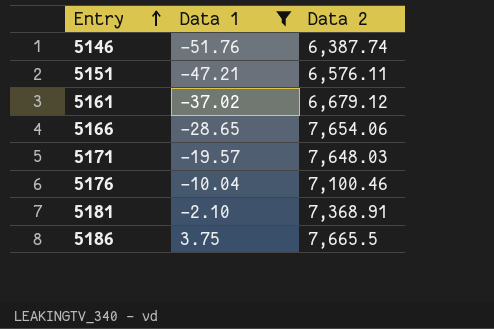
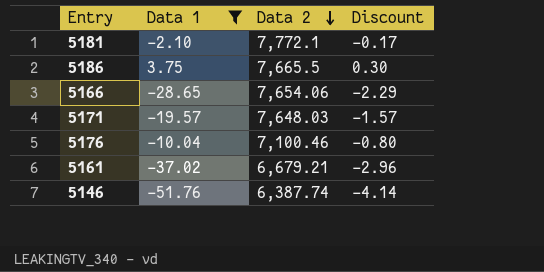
row order: Entry ascending -> Data 2 descending
column Discount | formula: none -> [Data 1] * 0.08
row 5151: -47.21 | 6,576.11 -> none
5181 | Data 2: 7,368.91 -> 7,772.1
5161 | Data 2: 6,679.12 -> 6,679.21

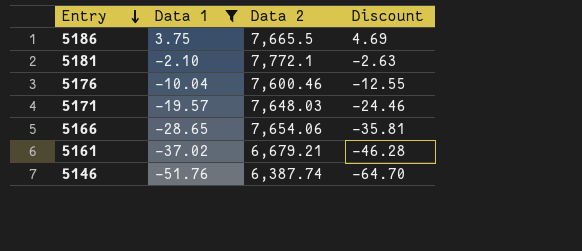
row order: Data 2 descending -> Entry descending
column Discount | formula: [Data 1] * 0.08 -> [Data 1] * 1.25
5176 | Data 2: 7,100.46 -> 7,600.46

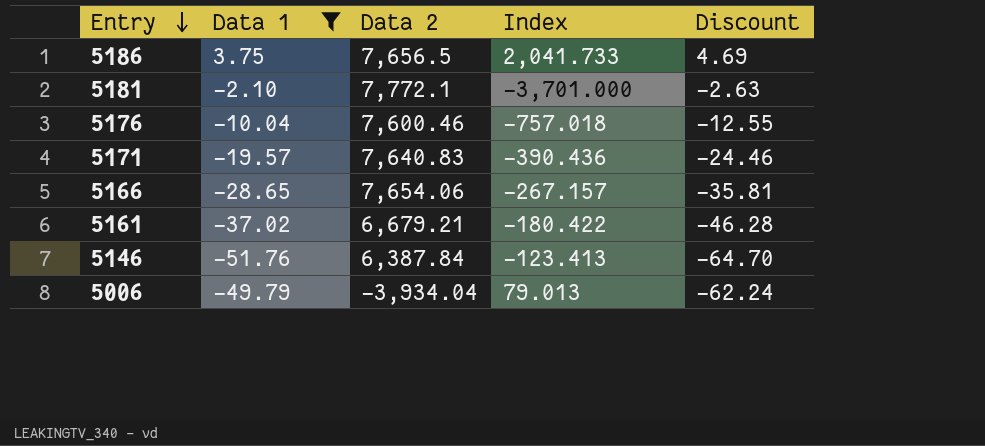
column Index | formula: none -> [Data 2] / [Data 1]
5186 | Data 2: 7,665.5 -> 7,656.5
5171 | Data 2: 7,648.03 -> 7,640.83
5146 | Data 2: 6,387.74 -> 6,387.84
row 5006: none -> -49.79 | -3,934.04 | 79.013 | -62.24

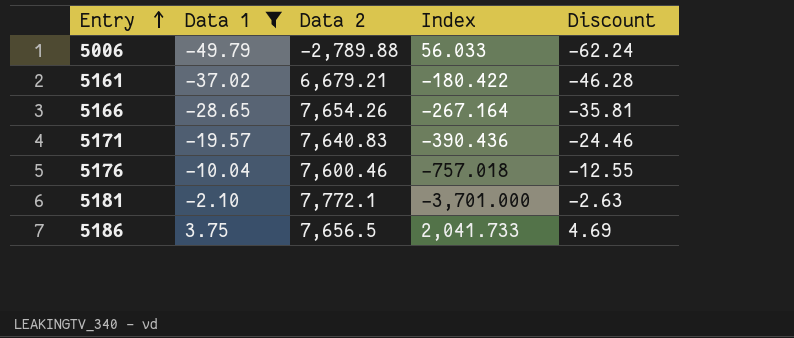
row order: Entry descending -> Entry ascending
row 5146: -51.76 | 6,387.84 | -123.413 | -64.70 -> none
5006 | Data 2: -3,934.04 -> -2,789.88
5006 | Index: 79.013 -> 56.033
5166 | Data 2: 7,654.06 -> 7,654.26
5166 | Index: -267.157 -> -267.164

